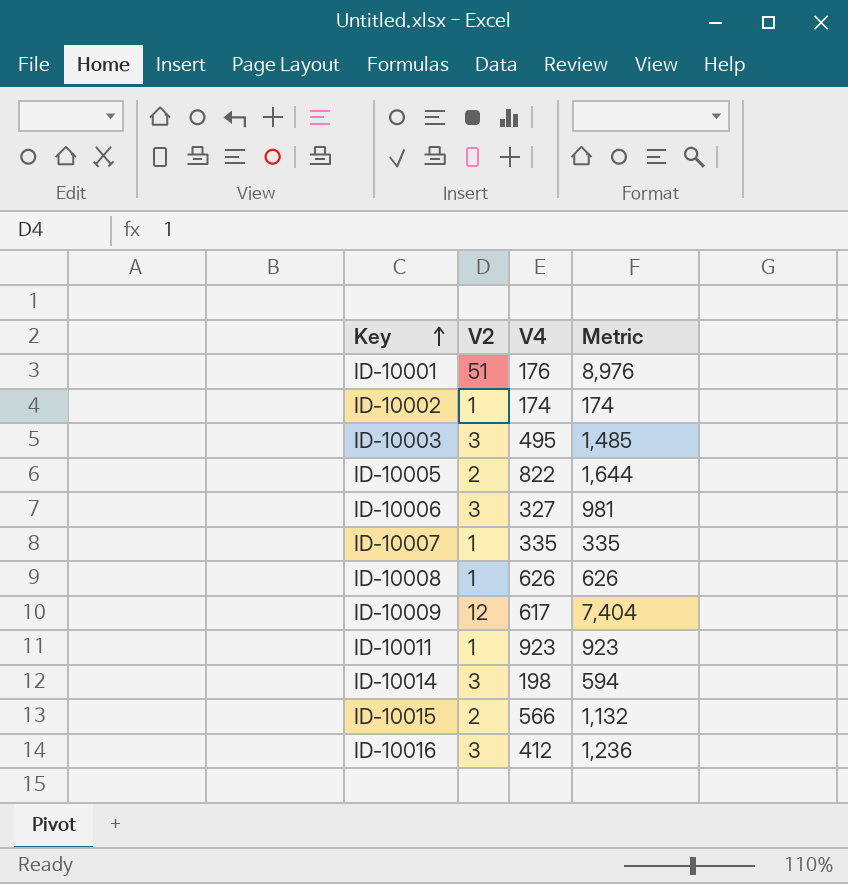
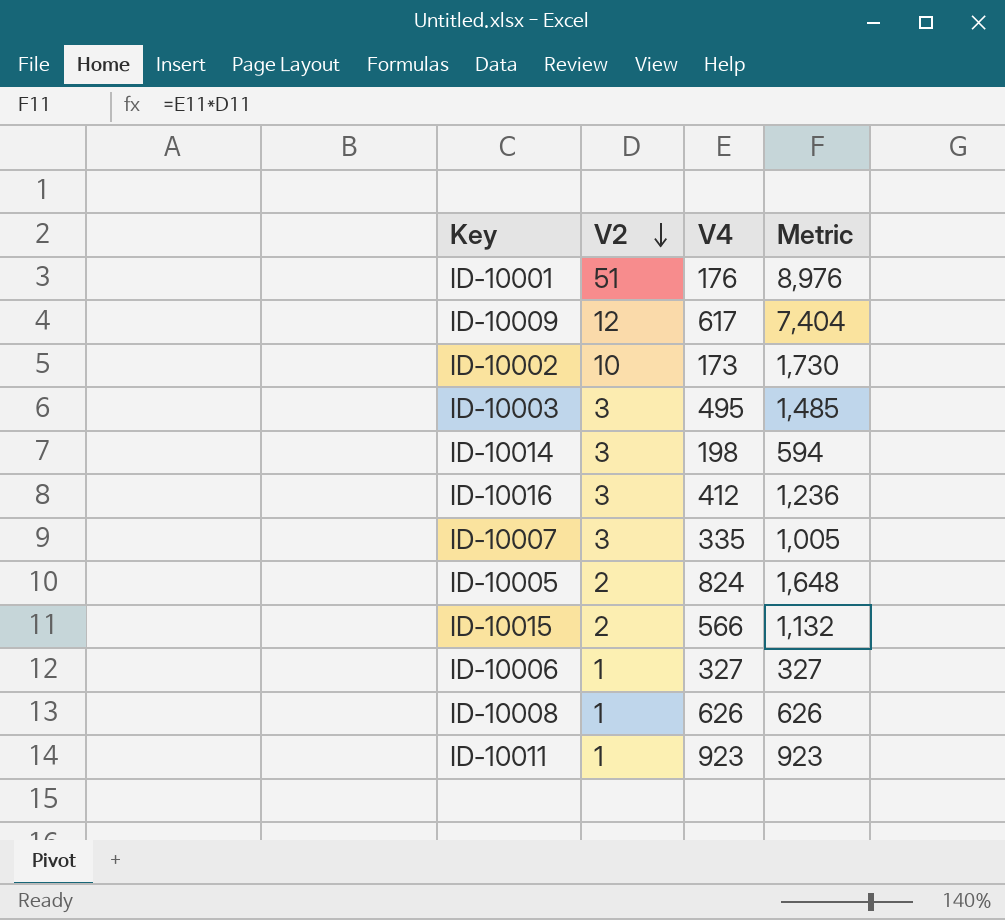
row order: Key ascending -> V2 descending
ID-10002 | V2: 1 -> 10
ID-10002 | V4: 174 -> 173
ID-10002 | Metric: 174 -> 1,730
ID-10007 | V2: 1 -> 3
ID-10007 | Metric: 335 -> 1,005
ID-10005 | V4: 822 -> 824
ID-10005 | Metric: 1,644 -> 1,648
ID-10006 | V2: 3 -> 1
ID-10006 | Metric: 981 -> 327

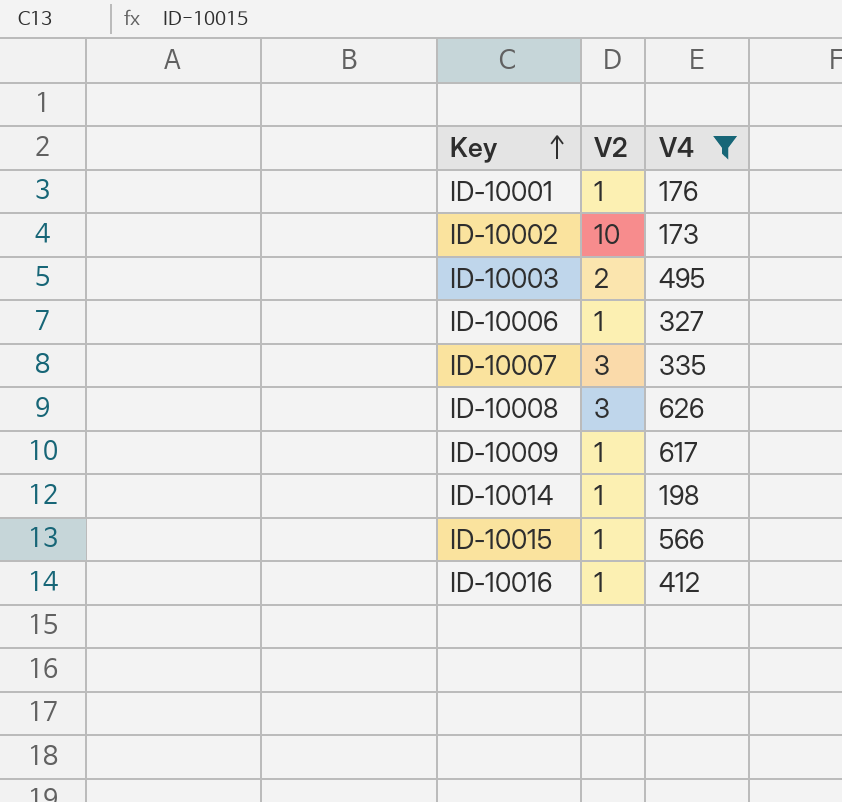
filter: none -> V4 <= 626
row order: V2 descending -> Key ascending
column Metric | formula: [V2] * [V4] -> none
ID-10001 | V2: 51 -> 1
ID-10003 | V2: 3 -> 2
ID-10008 | V2: 1 -> 3
ID-10009 | V2: 12 -> 1
ID-10014 | V2: 3 -> 1
ID-10015 | V2: 2 -> 1
ID-10016 | V2: 3 -> 1

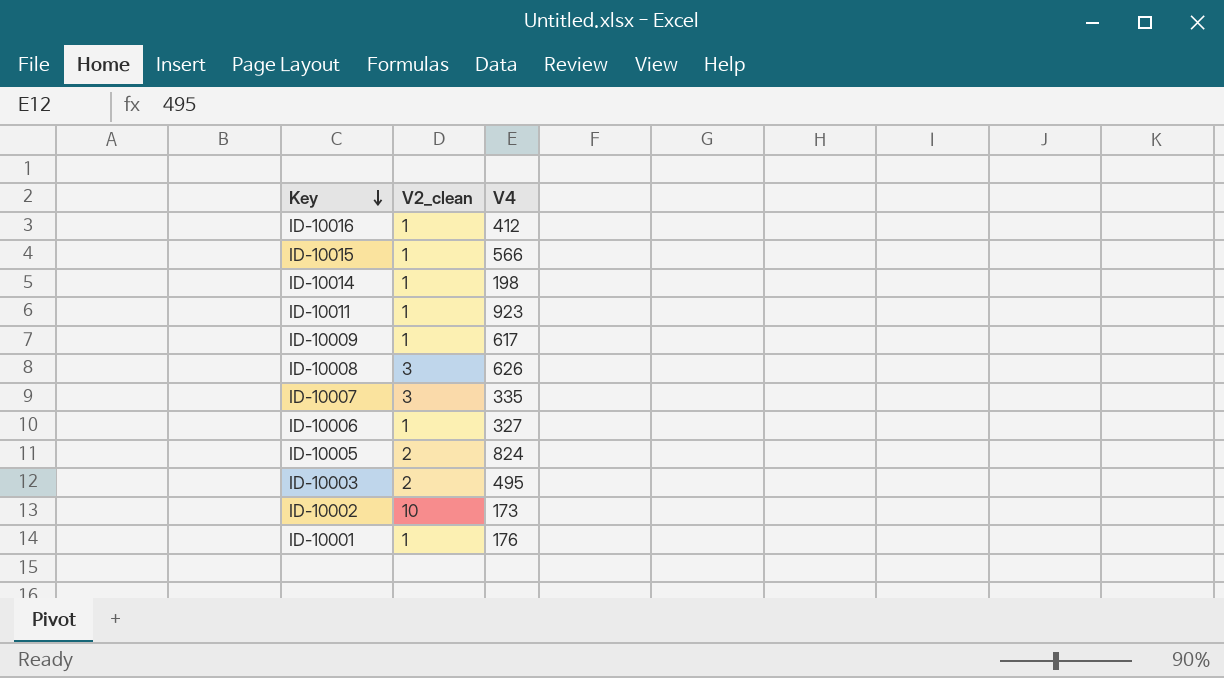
filter: V4 <= 626 -> none
row order: Key ascending -> Key descending
column name: V2 -> V2_clean

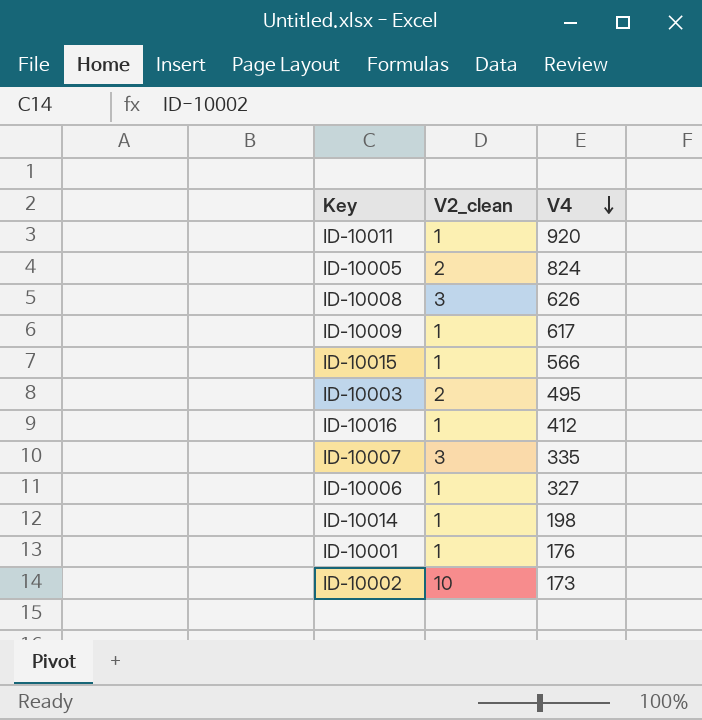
row order: Key descending -> V4 descending
ID-10011 | V4: 923 -> 920

